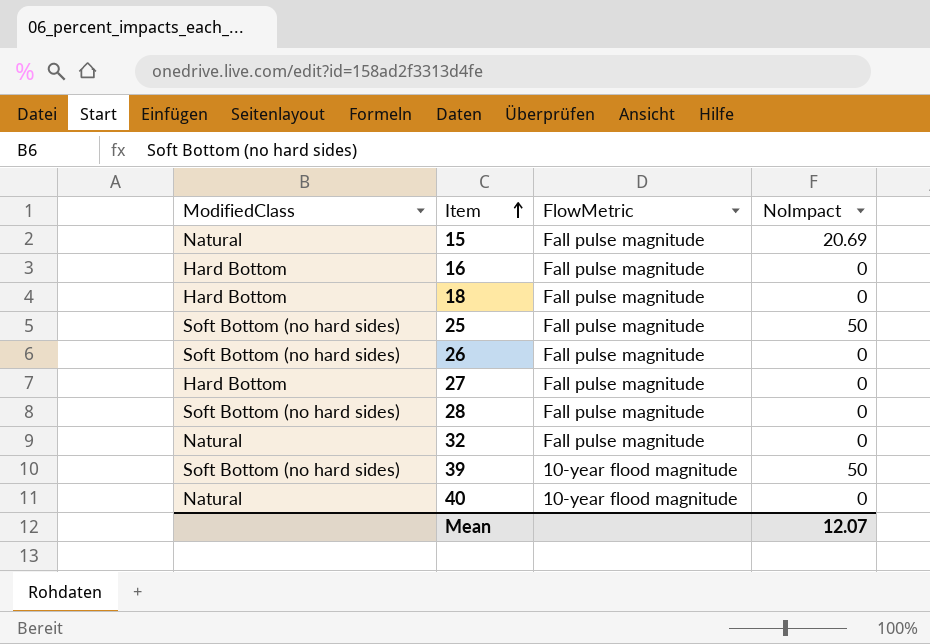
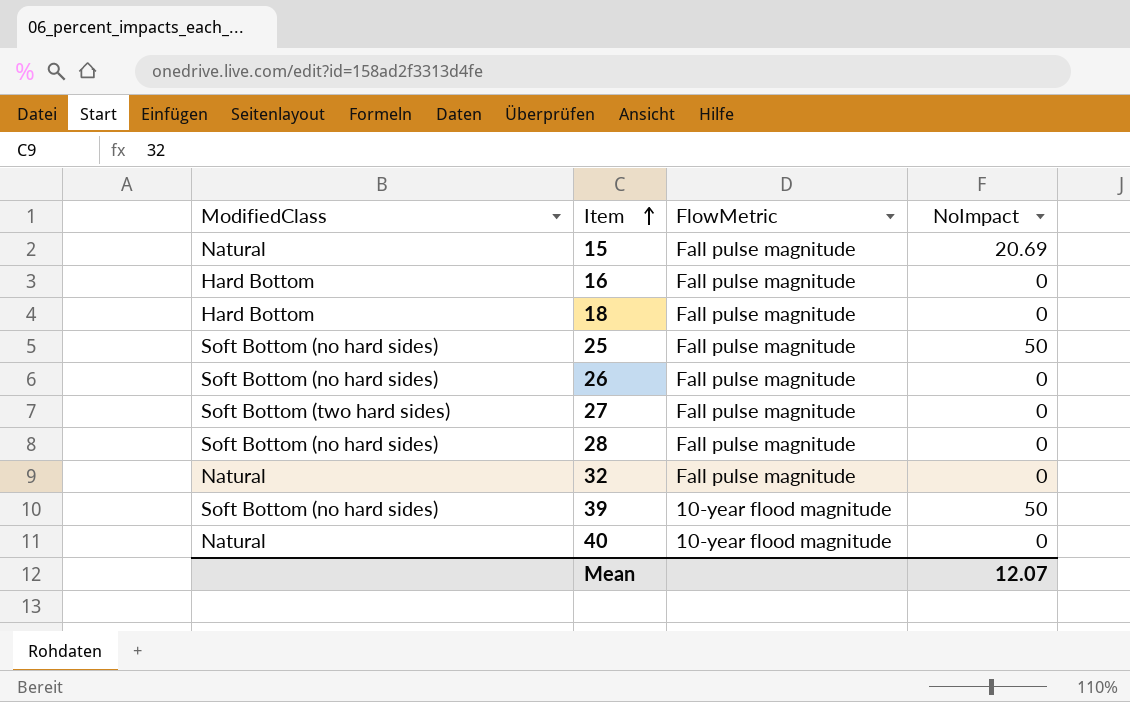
27 | ModifiedClass: Hard Bottom -> Soft Bottom (two hard sides)

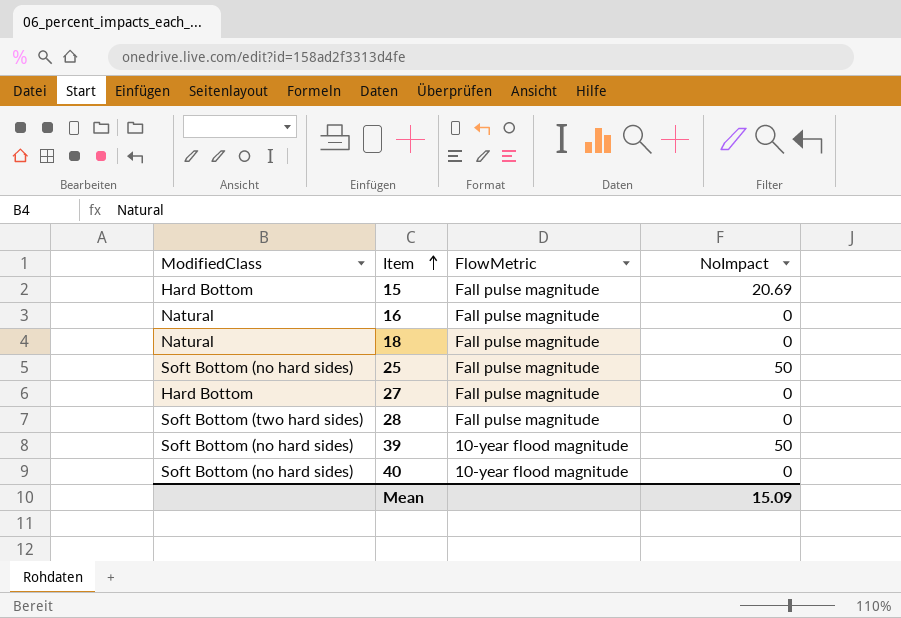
row 26: Soft Bottom (no hard sides) | Fall pulse magnitude | 0 -> none
row 32: Natural | Fall pulse magnitude | 0 -> none
15 | ModifiedClass: Natural -> Hard Bottom
16 | ModifiedClass: Hard Bottom -> Natural
18 | ModifiedClass: Hard Bottom -> Natural
27 | ModifiedClass: Soft Bottom (two hard sides) -> Hard Bottom
28 | ModifiedClass: Soft Bottom (no hard sides) -> Soft Bottom (two hard sides)
40 | ModifiedClass: Natural -> Soft Bottom (no hard sides)
Mean | NoImpact: 12.07 -> 15.09

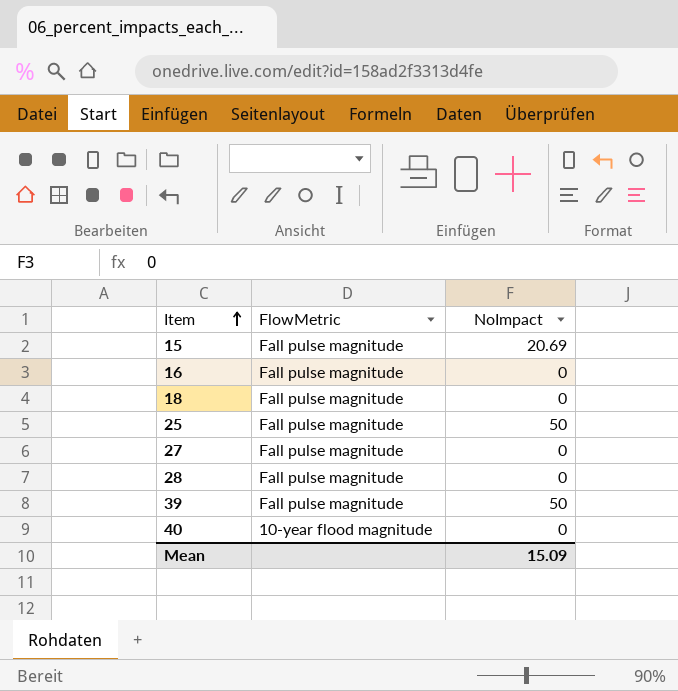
column ModifiedClass | position: 1 -> none
39 | FlowMetric: 10-year flood magnitude -> Fall pulse magnitude

